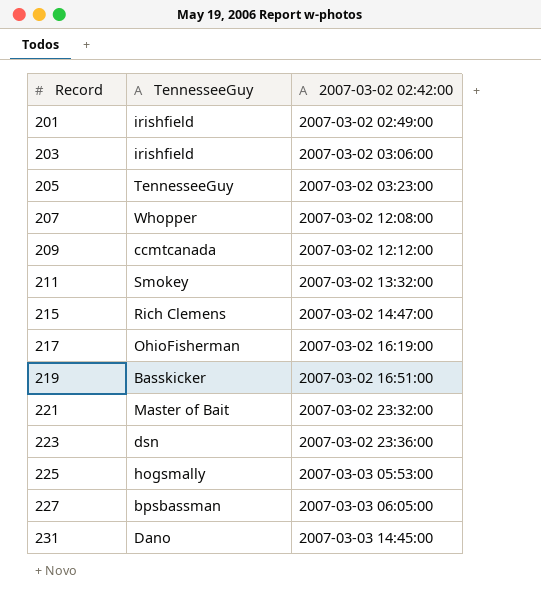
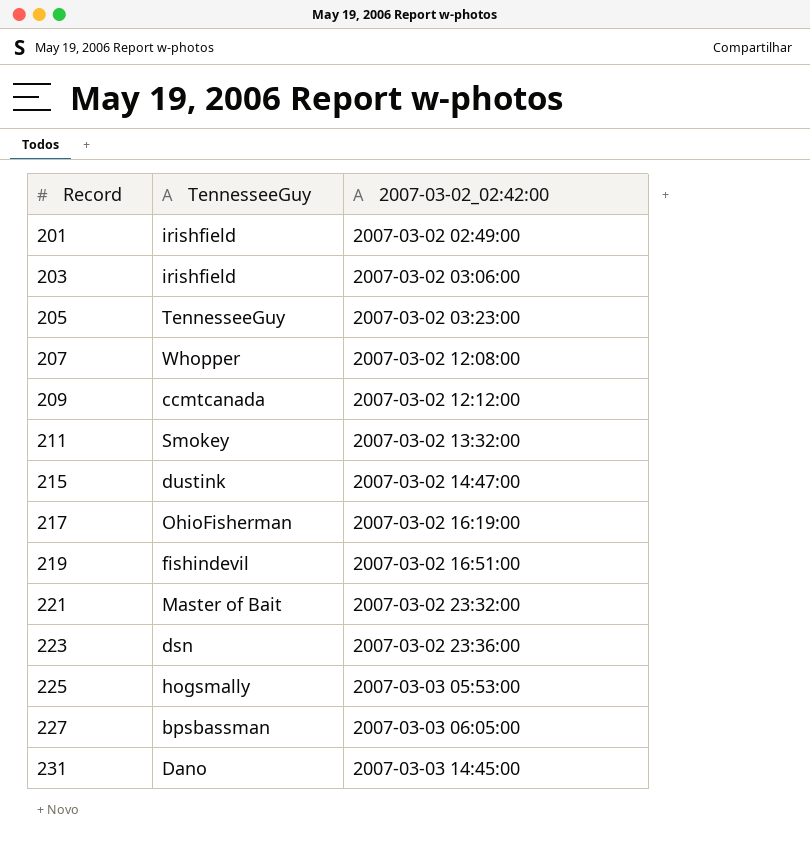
column name: 2007-03-02 02:42:00 -> 2007-03-02_02:42:00
215 | TennesseeGuy: Rich Clemens -> dustink
219 | TennesseeGuy: Basskicker -> fishindevil

